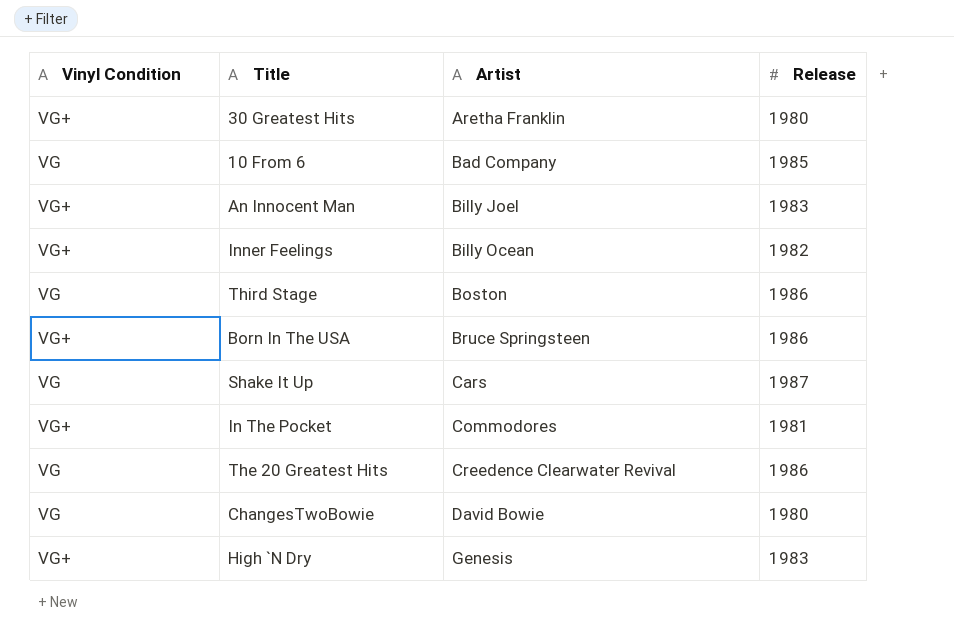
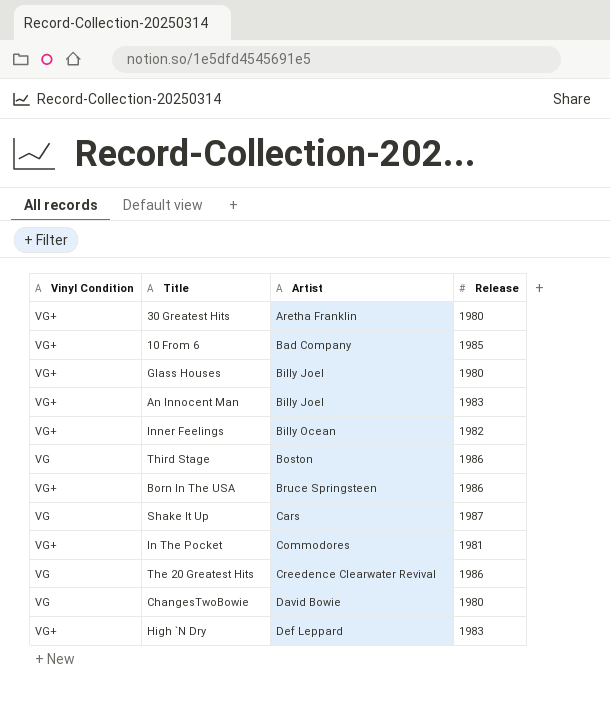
10 From 6 | Vinyl Condition: VG -> VG+
row Glass Houses: none -> VG+ | Billy Joel | 1980
High `N Dry | Artist: Genesis -> Def Leppard

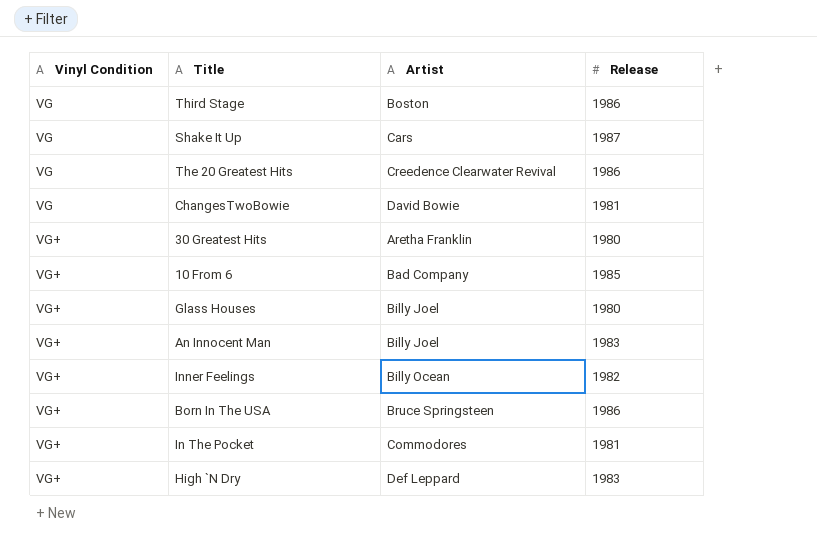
row order: Artist ascending -> Vinyl Condition ascending
ChangesTwoBowie | Release: 1980 -> 1981

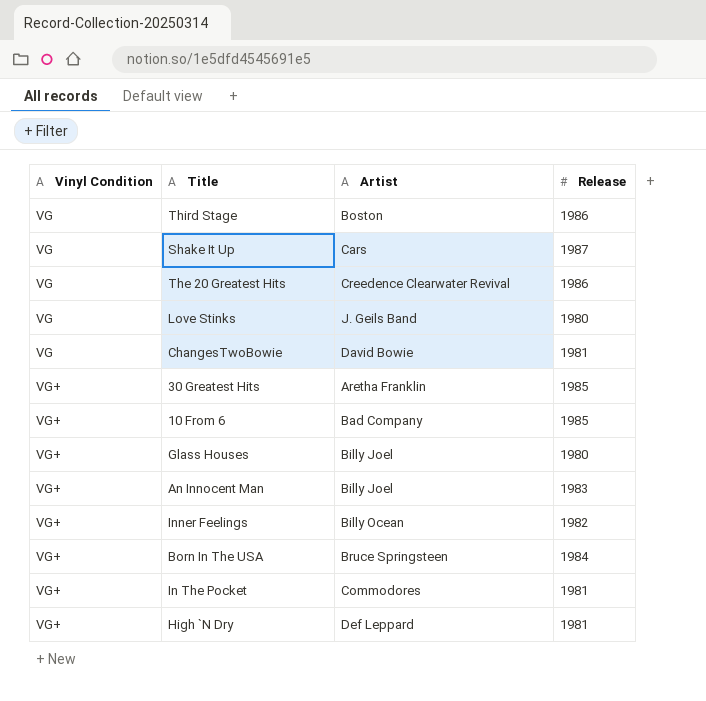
row Love Stinks: none -> VG | J. Geils Band | 1980
30 Greatest Hits | Release: 1980 -> 1985
Born In The USA | Release: 1986 -> 1984
High `N Dry | Release: 1983 -> 1981

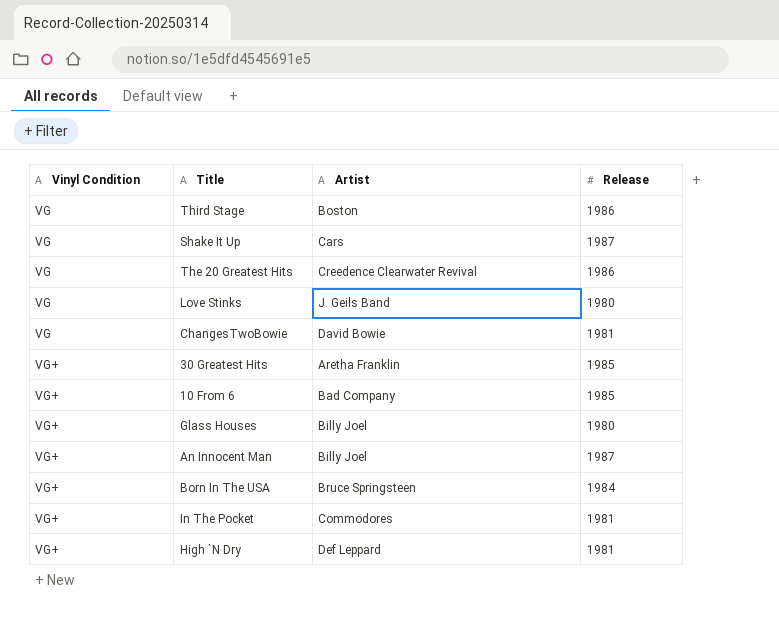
row Inner Feelings: VG+ | Billy Ocean | 1982 -> none
An Innocent Man | Release: 1983 -> 1987

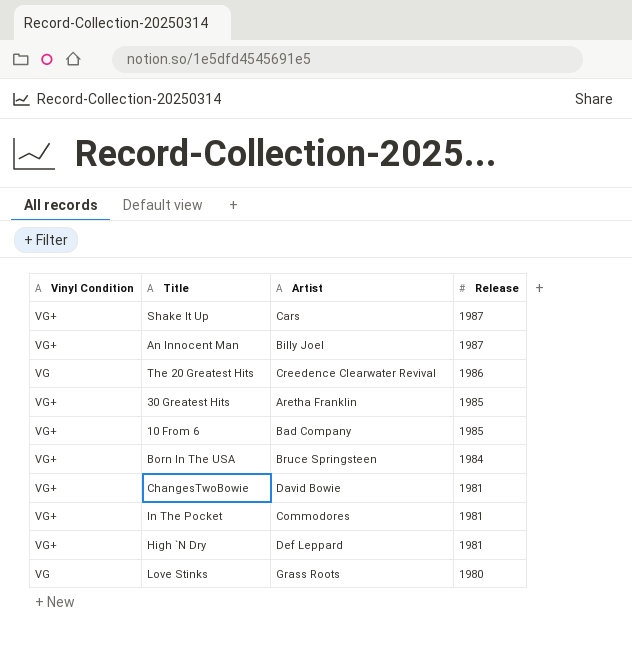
row order: Vinyl Condition ascending -> Release descending
row Third Stage: VG | Boston | 1986 -> none
row Glass Houses: VG+ | Billy Joel | 1980 -> none
Shake It Up | Vinyl Condition: VG -> VG+
ChangesTwoBowie | Vinyl Condition: VG -> VG+
Love Stinks | Artist: J. Geils Band -> Grass Roots

